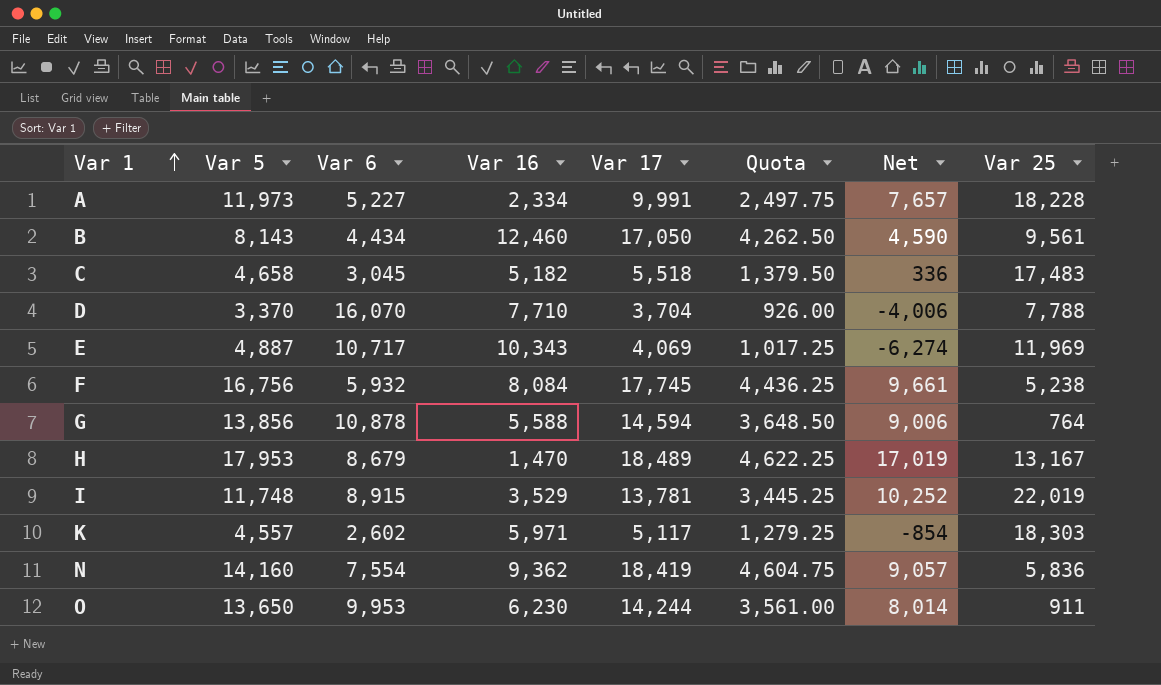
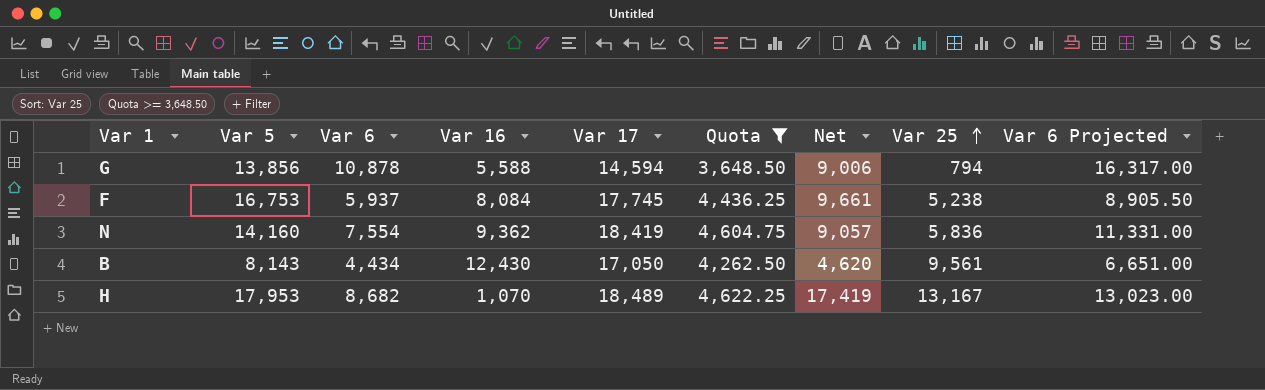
filter: none -> Quota >= 3,648.50
row order: Var 1 ascending -> Var 25 ascending
column Var 6 Projected | formula: none -> [Var 6] * 1.5
G | Var 25: 764 -> 794
F | Var 5: 16,756 -> 16,753
F | Var 6: 5,932 -> 5,937
B | Var 16: 12,460 -> 12,430
B | Net: 4,590 -> 4,620
H | Var 6: 8,679 -> 8,682
H | Var 16: 1,470 -> 1,070
H | Net: 17,019 -> 17,419

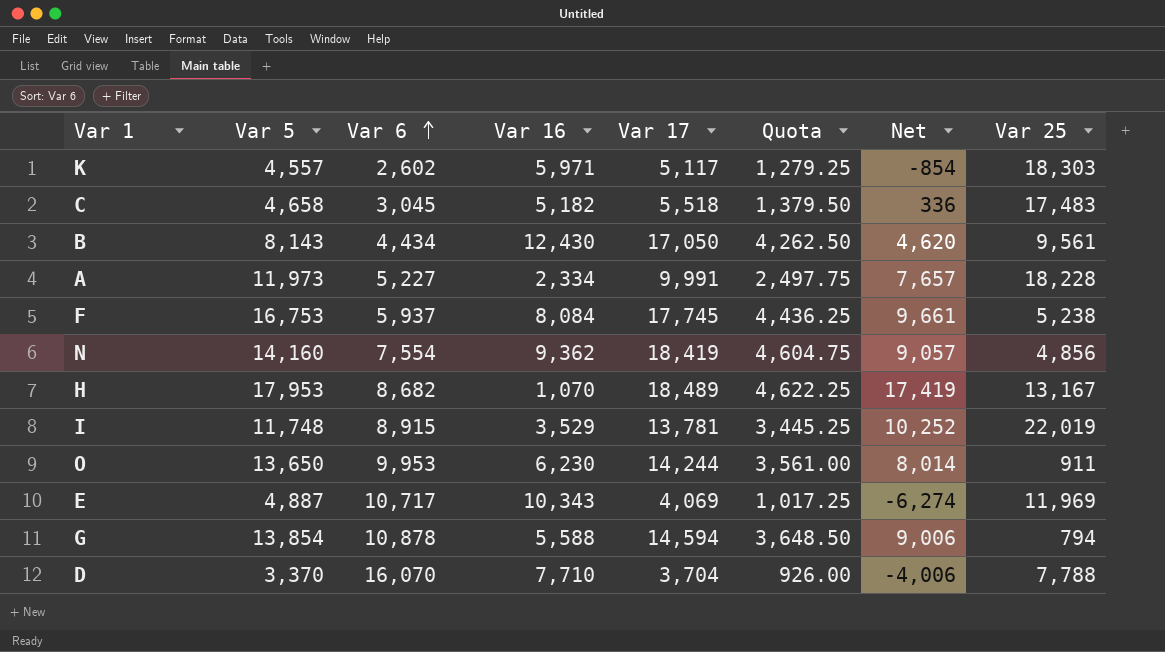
filter: Quota >= 3,648.50 -> none
row order: Var 25 ascending -> Var 6 ascending
column Var 6 Projected | formula: [Var 6] * 1.5 -> none
N | Var 25: 5,836 -> 4,856
G | Var 5: 13,856 -> 13,854

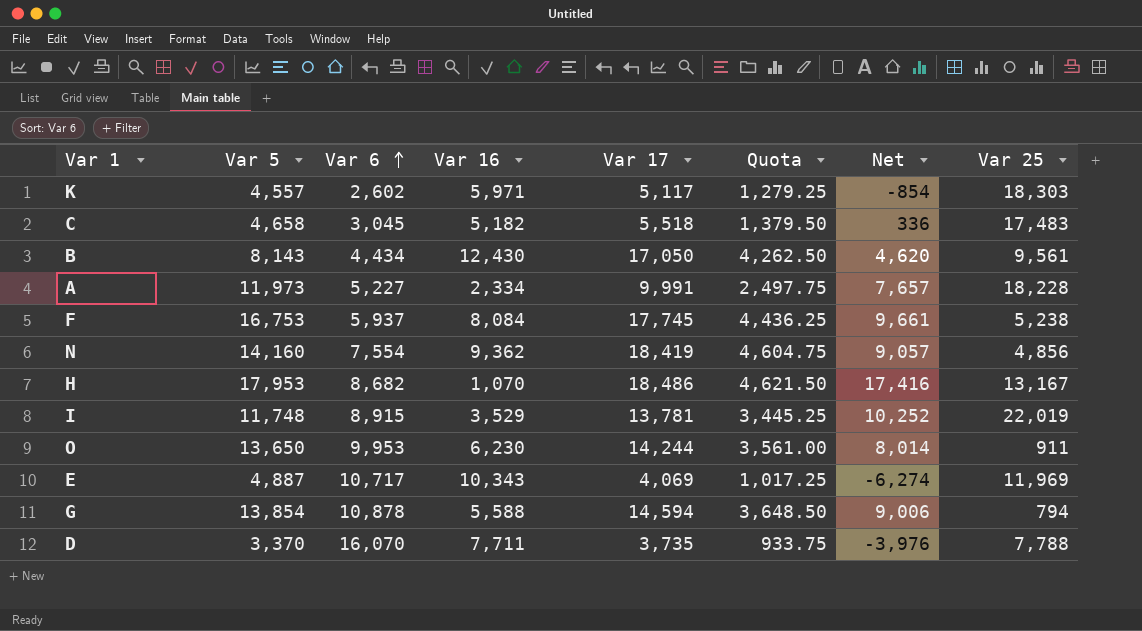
H | Var 17: 18,489 -> 18,486
H | Quota: 4,622.25 -> 4,621.50
H | Net: 17,419 -> 17,416
D | Var 16: 7,710 -> 7,711
D | Var 17: 3,704 -> 3,735
D | Quota: 926.00 -> 933.75
D | Net: -4,006 -> -3,976

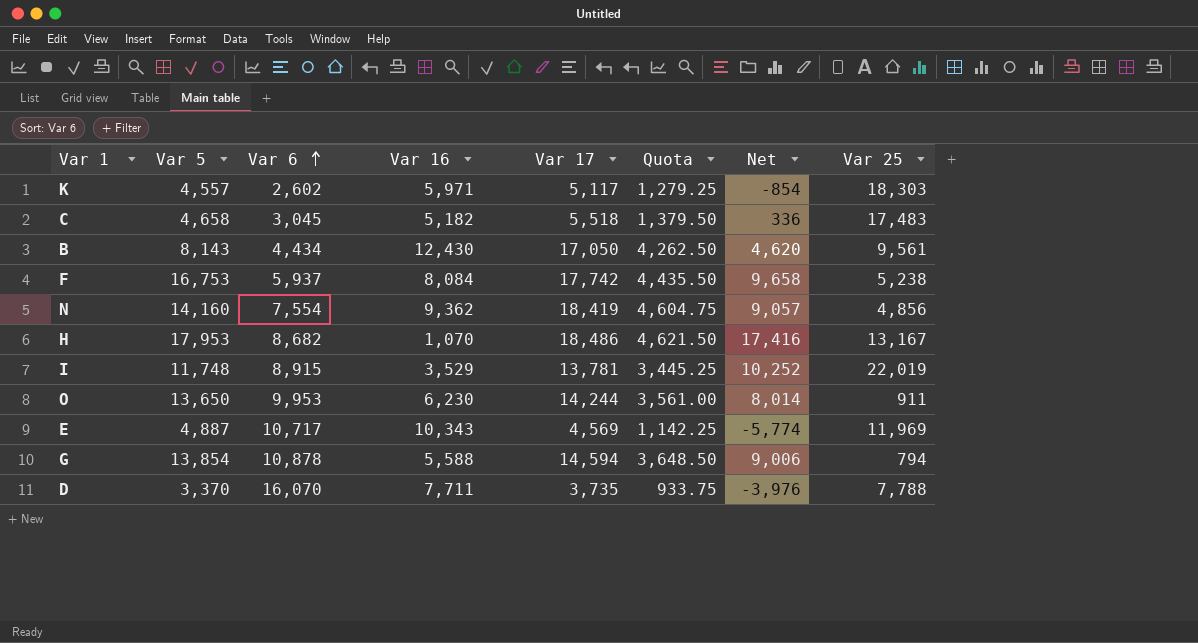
row A: 11,973 | 5,227 | 2,334 | 9,991 | 2,497.75 | 7,657 | 18,228 -> none
F | Var 17: 17,745 -> 17,742
F | Quota: 4,436.25 -> 4,435.50
F | Net: 9,661 -> 9,658
E | Var 17: 4,069 -> 4,569
E | Quota: 1,017.25 -> 1,142.25
E | Net: -6,274 -> -5,774

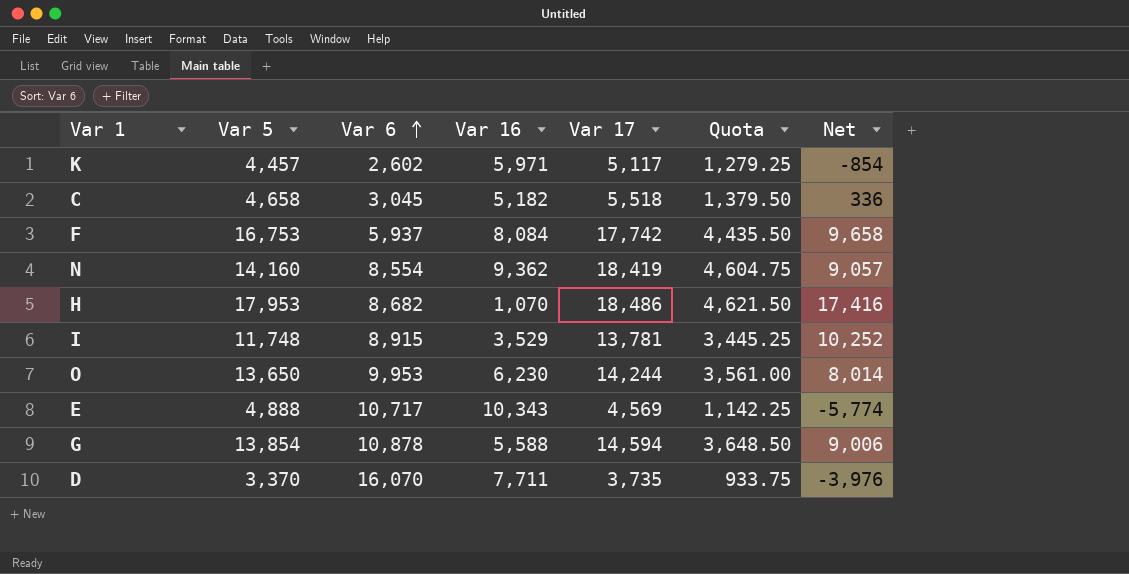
column Var 25 | position: 8 -> none
row B: 8,143 | 4,434 | 12,430 | 17,050 | 4,262.50 | 4,620 | 9,561 -> none
K | Var 5: 4,557 -> 4,457
N | Var 6: 7,554 -> 8,554
E | Var 5: 4,887 -> 4,888

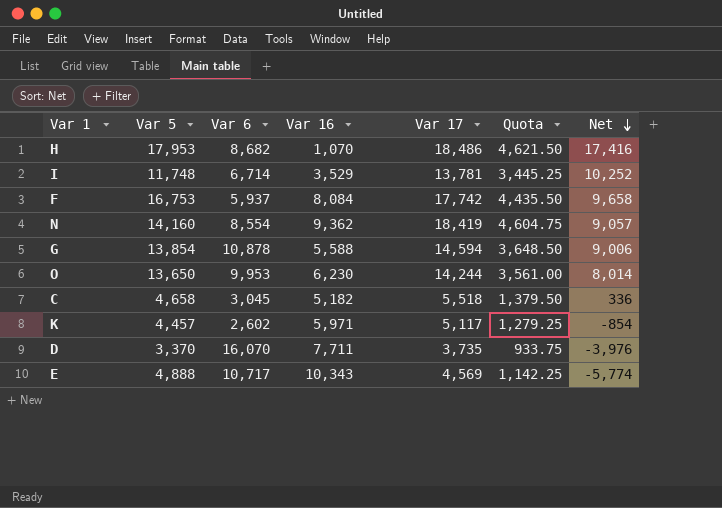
row order: Var 6 ascending -> Net descending
I | Var 6: 8,915 -> 6,714

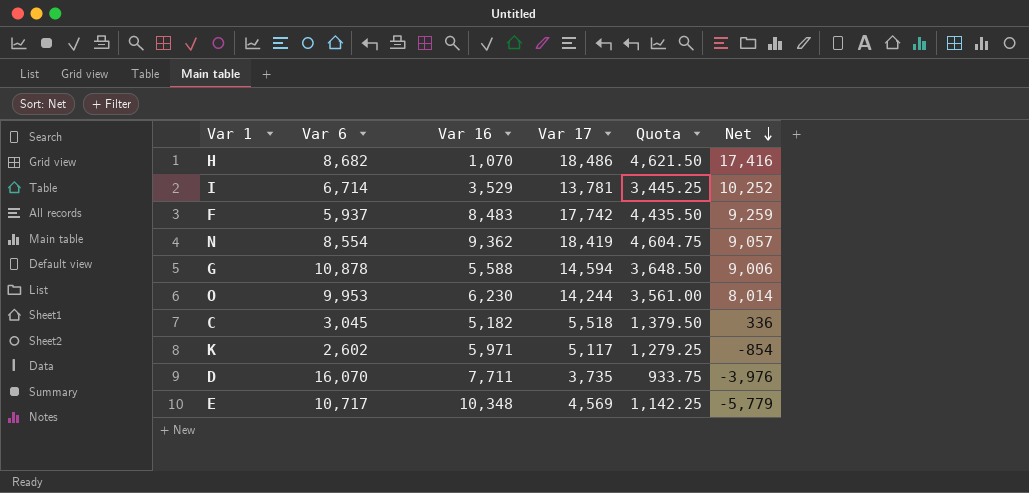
column Var 5 | position: 2 -> none
F | Var 16: 8,084 -> 8,483
F | Net: 9,658 -> 9,259
E | Var 16: 10,343 -> 10,348
E | Net: -5,774 -> -5,779

